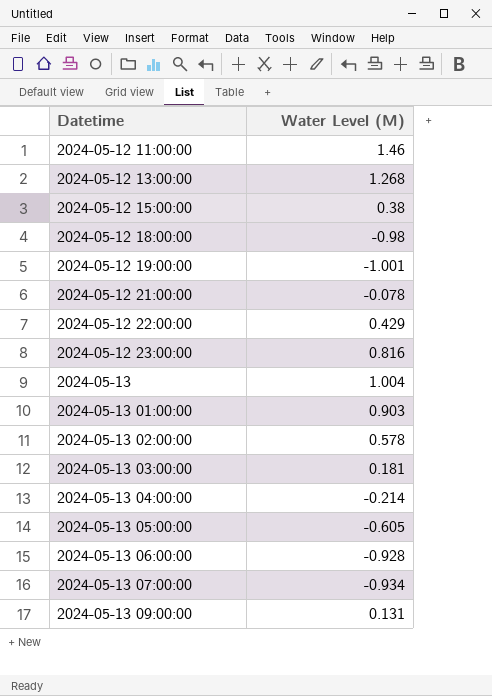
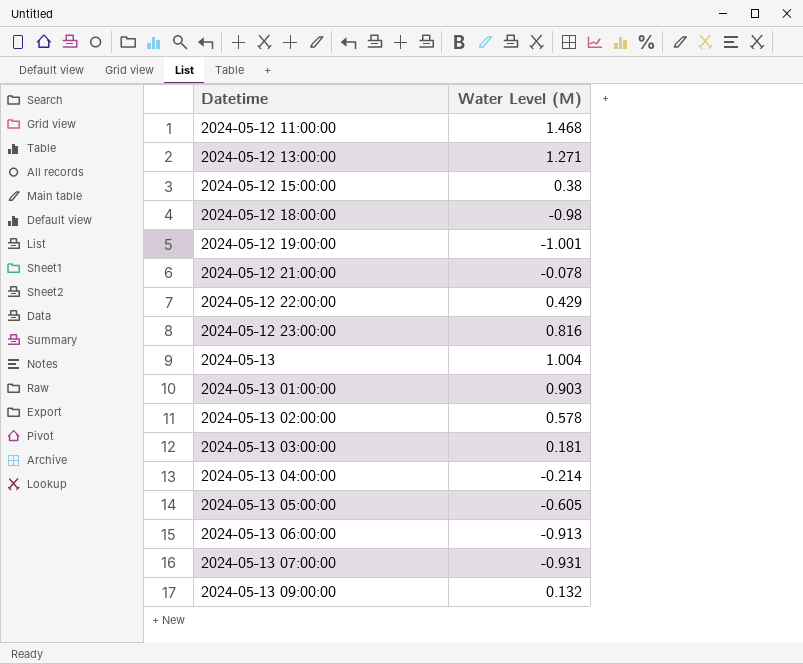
2024-05-12 11:00:00 | Water Level (M): 1.46 -> 1.468
2024-05-12 13:00:00 | Water Level (M): 1.268 -> 1.271
2024-05-13 06:00:00 | Water Level (M): -0.928 -> -0.913
2024-05-13 07:00:00 | Water Level (M): -0.934 -> -0.931
2024-05-13 09:00:00 | Water Level (M): 0.131 -> 0.132

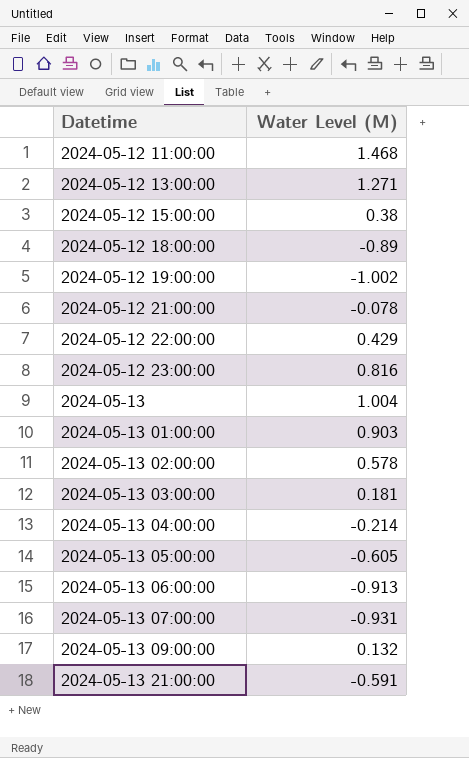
2024-05-12 18:00:00 | Water Level (M): -0.98 -> -0.89
2024-05-12 19:00:00 | Water Level (M): -1.001 -> -1.002
row 2024-05-13 21:00:00: none -> -0.591

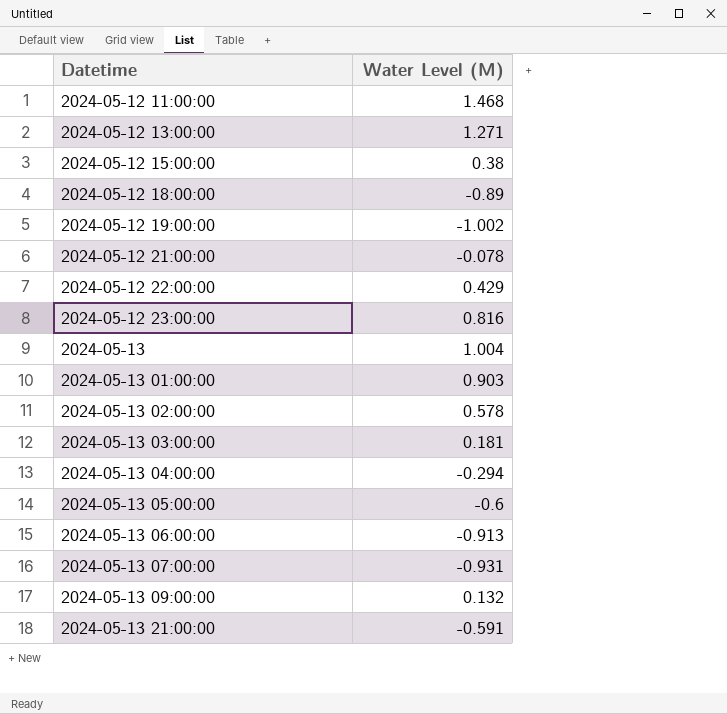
2024-05-13 04:00:00 | Water Level (M): -0.214 -> -0.294
2024-05-13 05:00:00 | Water Level (M): -0.605 -> -0.6

